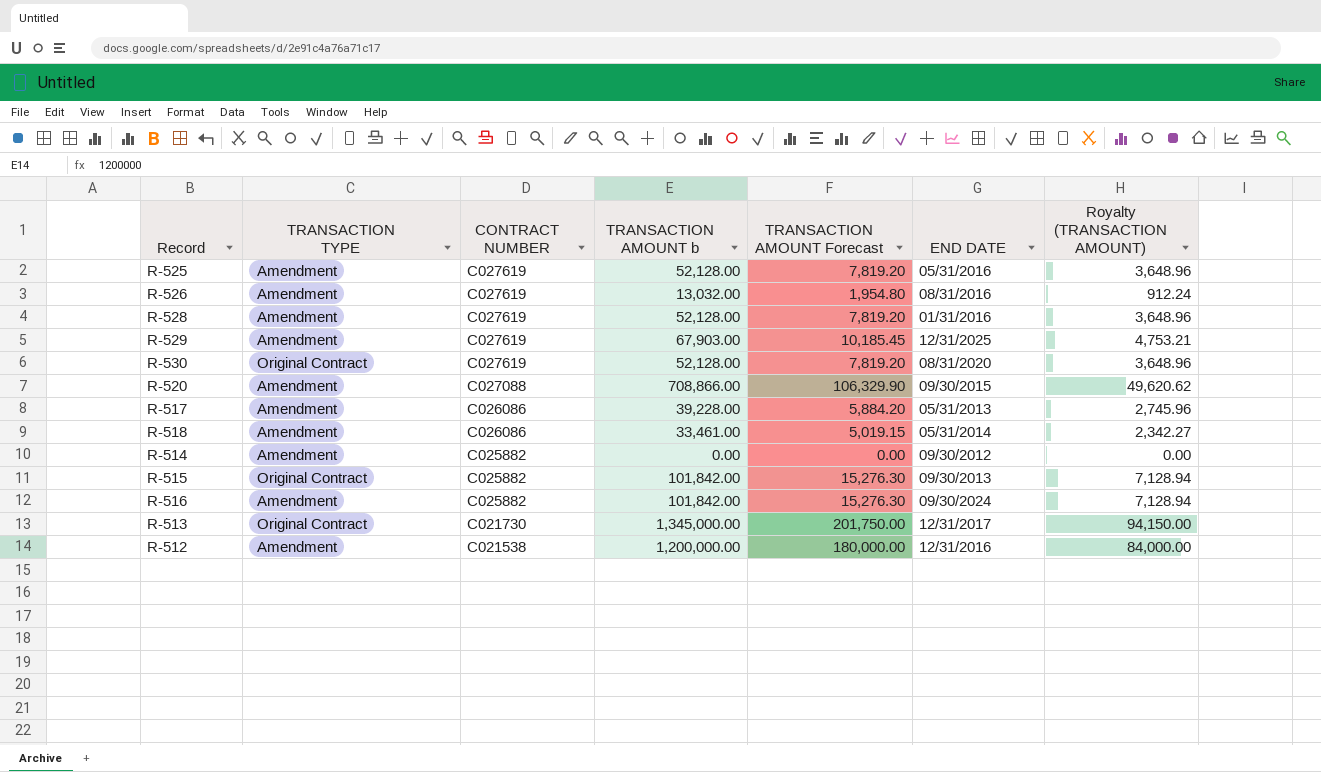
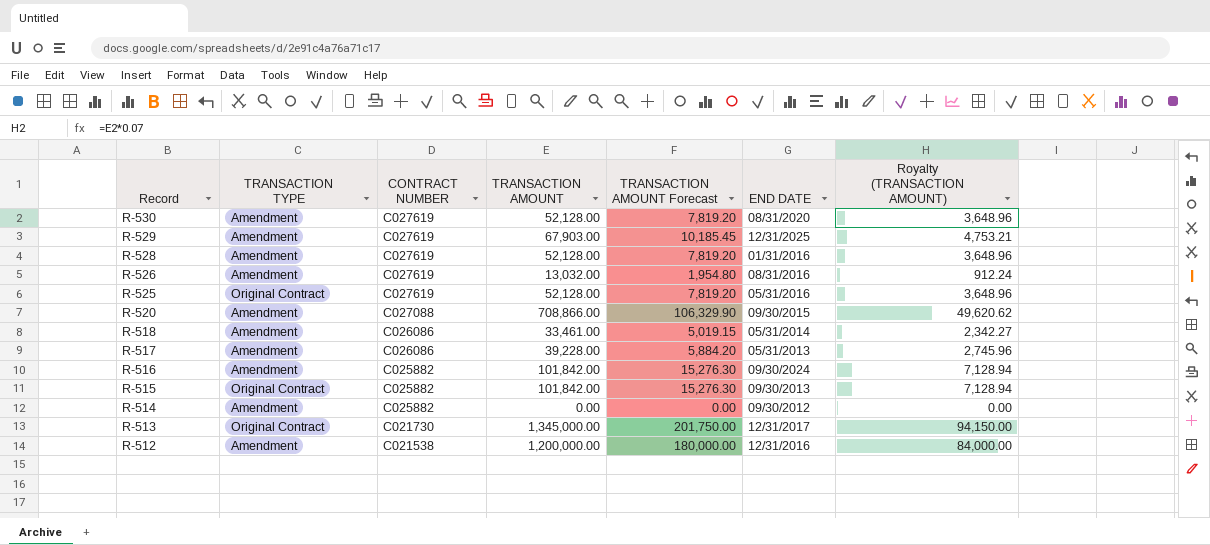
row order: CONTRACT NUMBER descending -> Record descending
column name: TRANSACTION AMOUNT b -> TRANSACTION AMOUNT
R-530 | TRANSACTION TYPE: Original Contract -> Amendment
R-525 | TRANSACTION TYPE: Amendment -> Original Contract

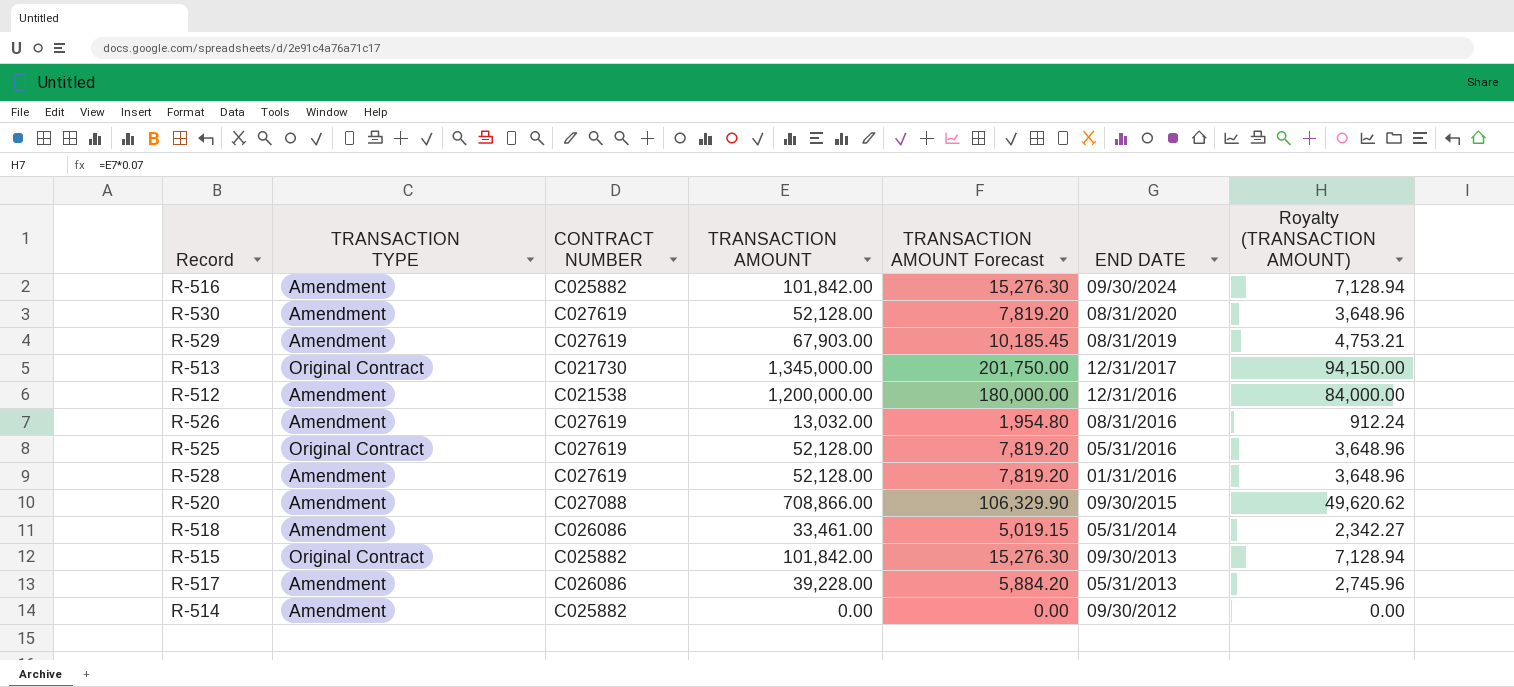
row order: Record descending -> END DATE descending
R-529 | END DATE: 12/31/2025 -> 08/31/2019

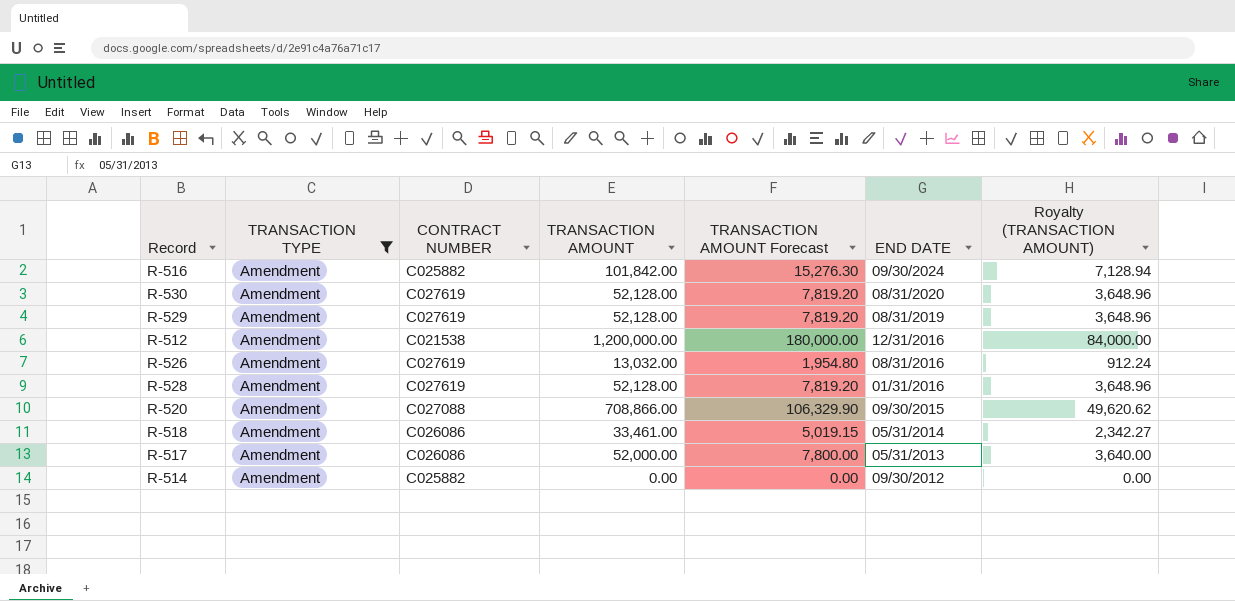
filter: none -> TRANSACTION TYPE = Amendment
R-529 | TRANSACTION AMOUNT: 67,903.00 -> 52,128.00
R-529 | TRANSACTION AMOUNT Forecast: 10,185.45 -> 7,819.20
R-529 | Royalty (TRANSACTION AMOUNT): 4,753.21 -> 3,648.96
R-517 | TRANSACTION AMOUNT: 39,228.00 -> 52,000.00
R-517 | TRANSACTION AMOUNT Forecast: 5,884.20 -> 7,800.00
R-517 | Royalty (TRANSACTION AMOUNT): 2,745.96 -> 3,640.00

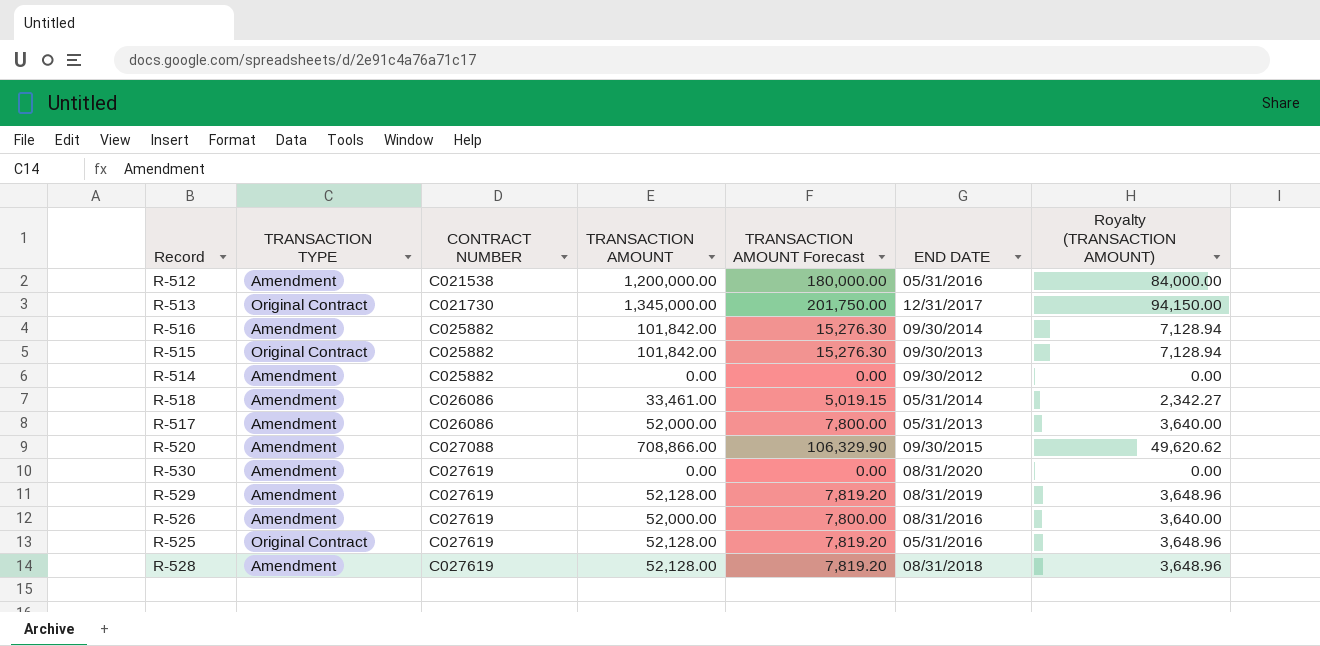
filter: TRANSACTION TYPE = Amendment -> none
row order: END DATE descending -> CONTRACT NUMBER ascending
R-512 | END DATE: 12/31/2016 -> 05/31/2016
R-516 | END DATE: 09/30/2024 -> 09/30/2014
R-530 | TRANSACTION AMOUNT: 52,128.00 -> 0.00
R-530 | TRANSACTION AMOUNT Forecast: 7,819.20 -> 0.00
R-530 | Royalty (TRANSACTION AMOUNT): 3,648.96 -> 0.00
R-526 | TRANSACTION AMOUNT: 13,032.00 -> 52,000.00
R-526 | TRANSACTION AMOUNT Forecast: 1,954.80 -> 7,800.00
R-526 | Royalty (TRANSACTION AMOUNT): 912.24 -> 3,640.00
R-528 | END DATE: 01/31/2016 -> 08/31/2018

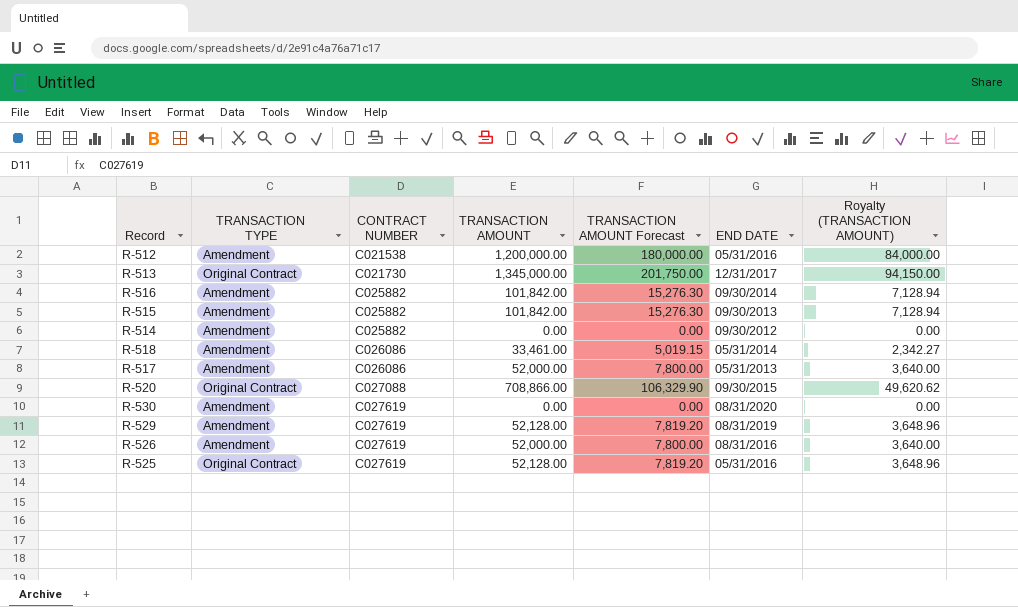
row R-528: Amendment | C027619 | 52,128.00 | 7,819.20 | 08/31/2018 | 3,648.96 -> none
R-515 | TRANSACTION TYPE: Original Contract -> Amendment
R-520 | TRANSACTION TYPE: Amendment -> Original Contract

